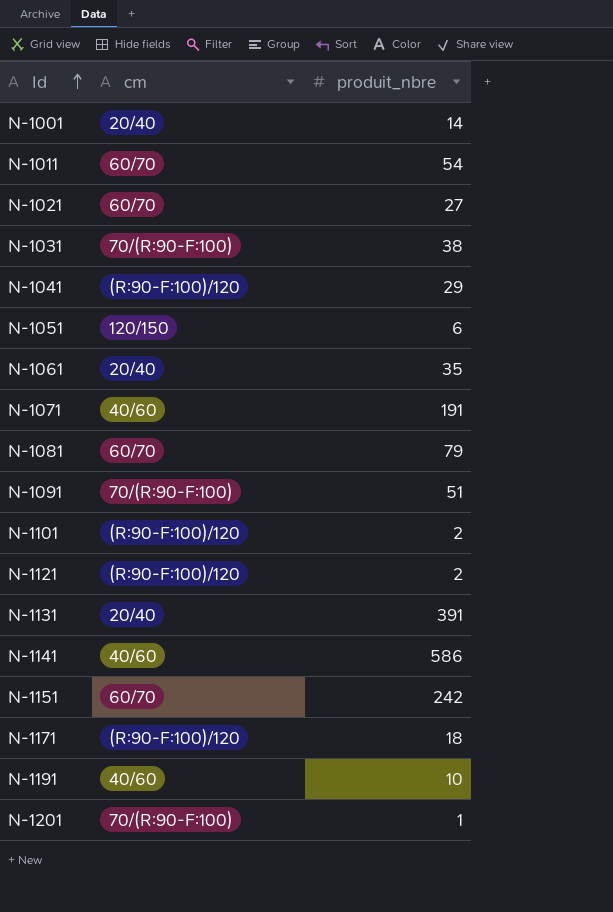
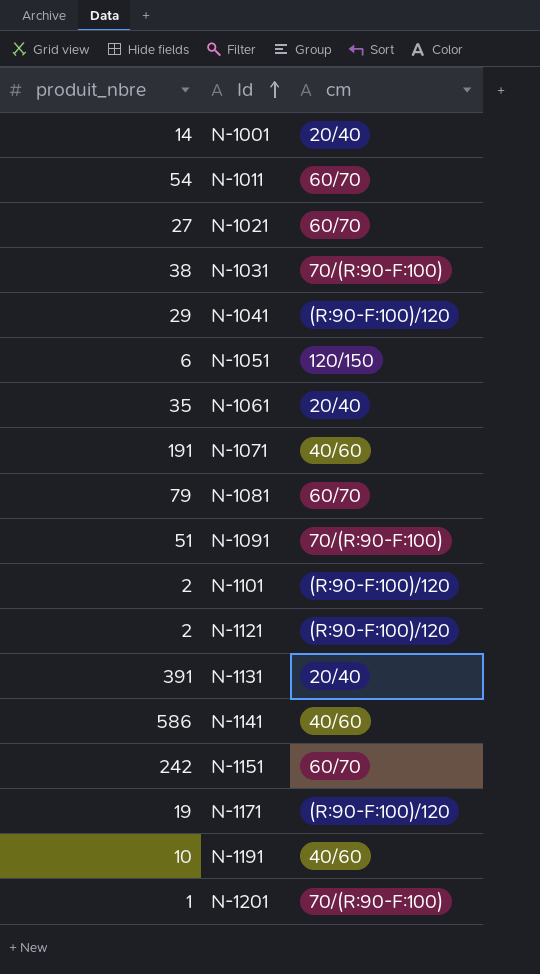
column produit_nbre | position: 3 -> 1
N-1171 | produit_nbre: 18 -> 19

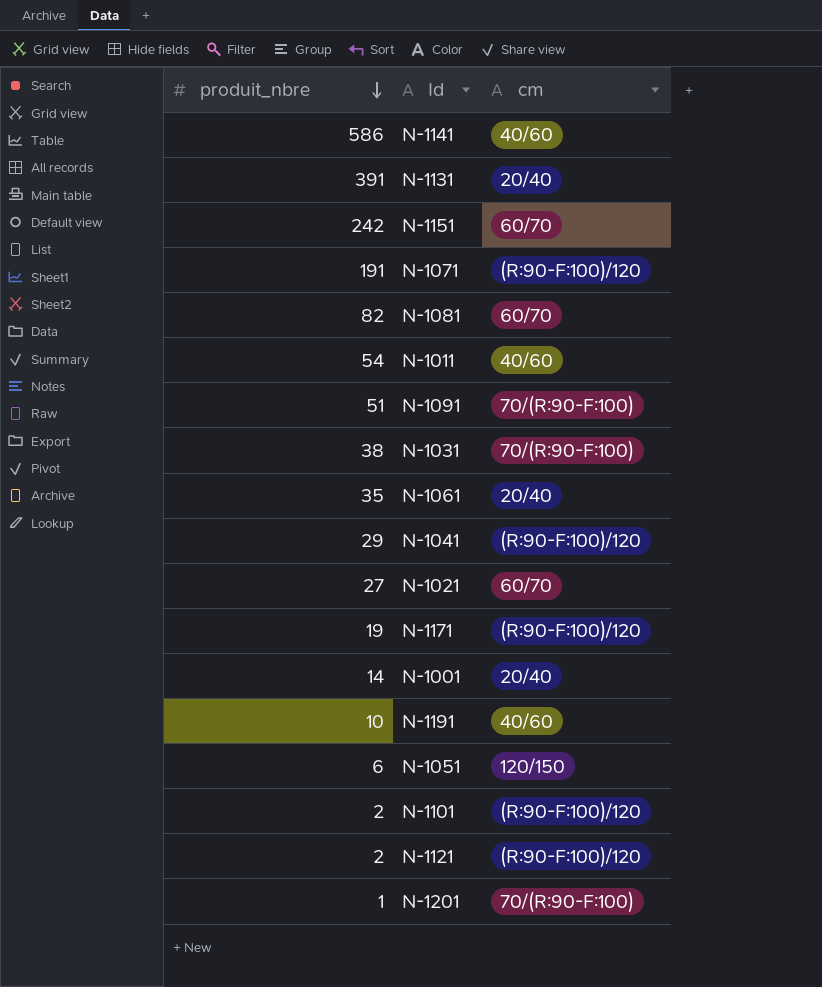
row order: Id ascending -> produit_nbre descending
N-1071 | cm: 40/60 -> (R:90-F:100)/120
N-1081 | produit_nbre: 79 -> 82
N-1011 | cm: 60/70 -> 40/60

